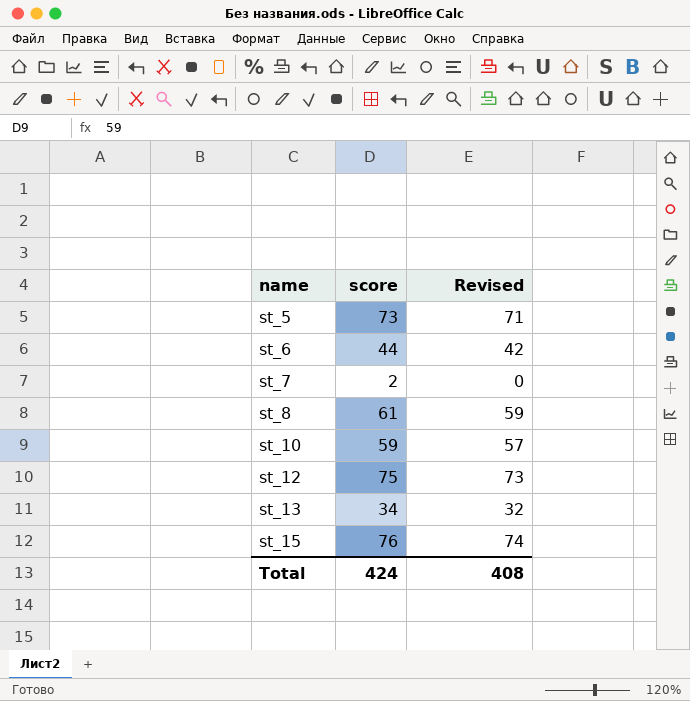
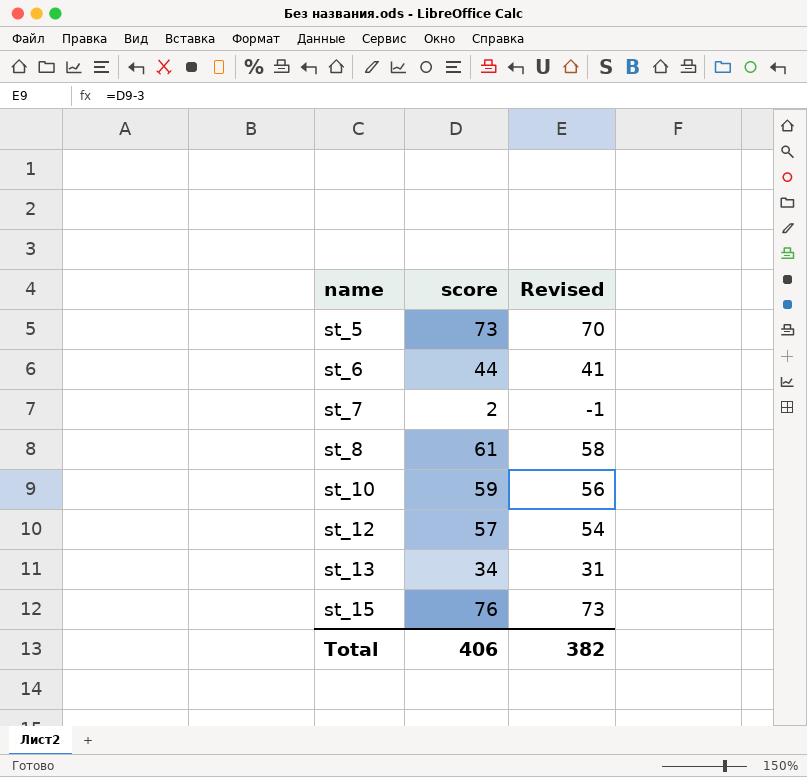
column Revised | formula: [score] - 2 -> [score] - 3
st_12 | score: 75 -> 57
Total | score: 424 -> 406
Total | Revised: 408 -> 382

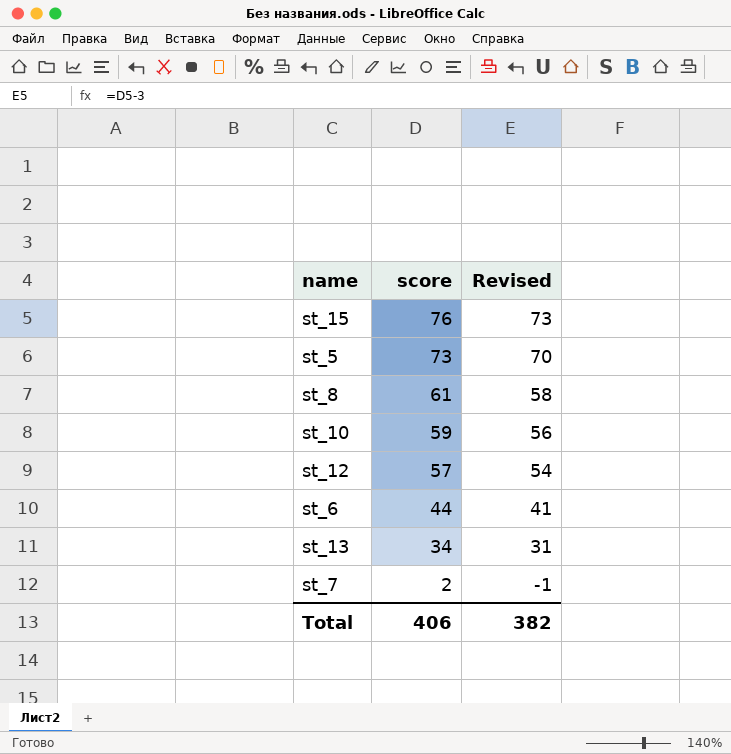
row order: name ascending -> score descending

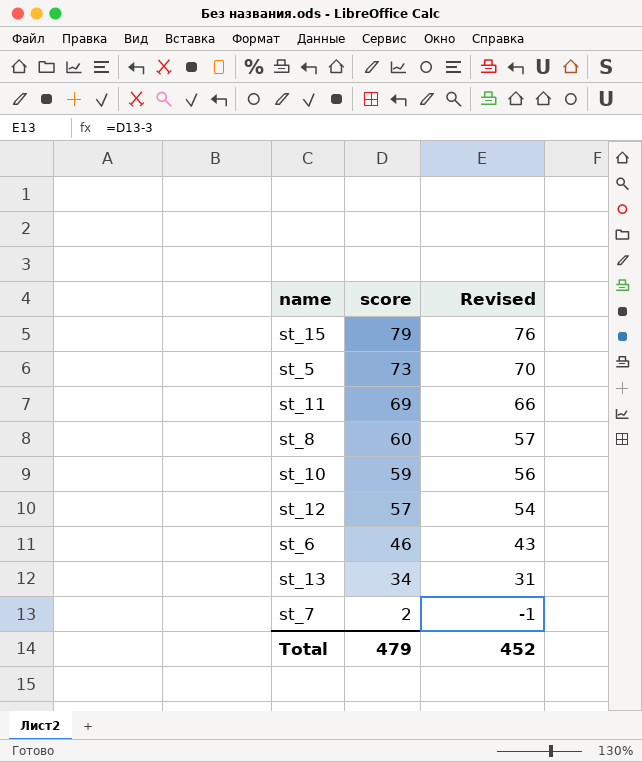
st_15 | score: 76 -> 79
st_15 | Revised: 73 -> 76
row st_11: none -> 69 | 66
st_8 | score: 61 -> 60
st_8 | Revised: 58 -> 57
st_6 | score: 44 -> 46
st_6 | Revised: 41 -> 43
Total | score: 406 -> 479
Total | Revised: 382 -> 452

